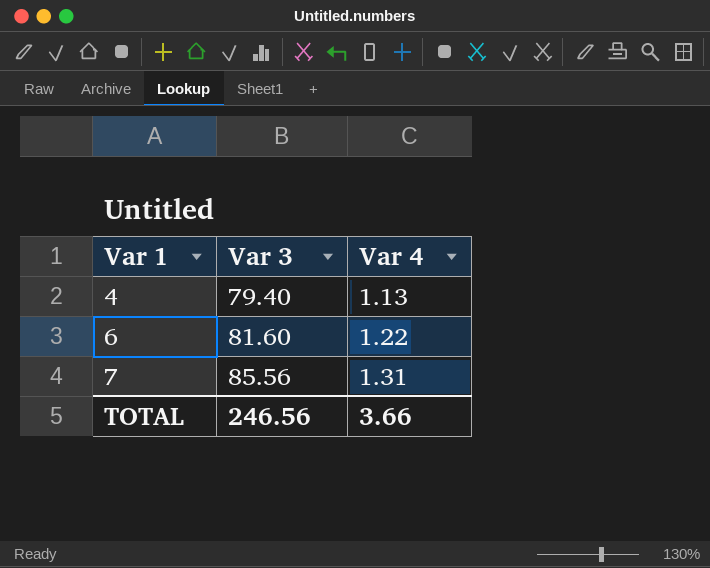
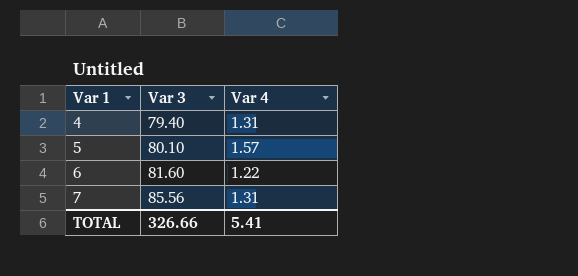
4 | Var 4: 1.13 -> 1.31
row 5: none -> 80.10 | 1.57
TOTAL | Var 3: 246.56 -> 326.66
TOTAL | Var 4: 3.66 -> 5.41

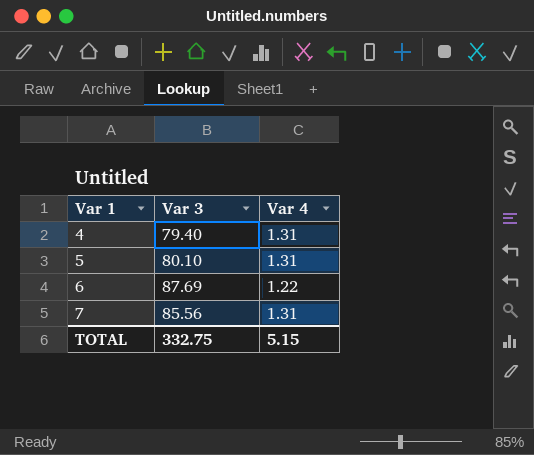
5 | Var 4: 1.57 -> 1.31
6 | Var 3: 81.60 -> 87.69
TOTAL | Var 3: 326.66 -> 332.75
TOTAL | Var 4: 5.41 -> 5.15

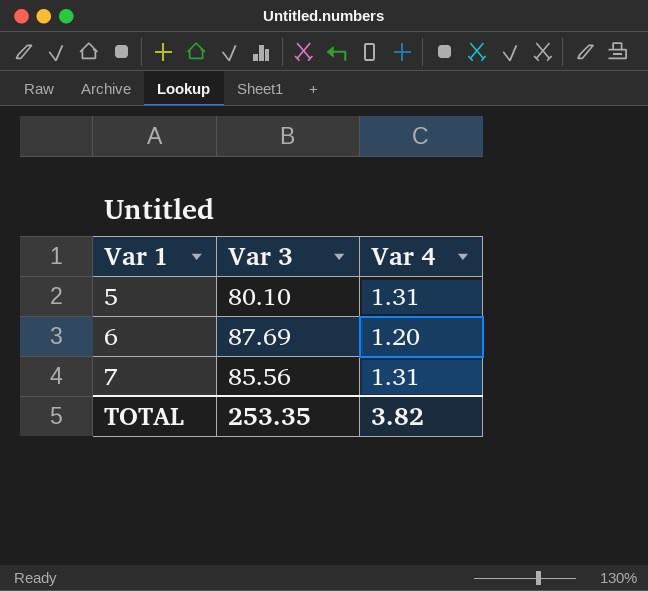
row 4: 79.40 | 1.31 -> none
6 | Var 4: 1.22 -> 1.20
TOTAL | Var 3: 332.75 -> 253.35
TOTAL | Var 4: 5.15 -> 3.82

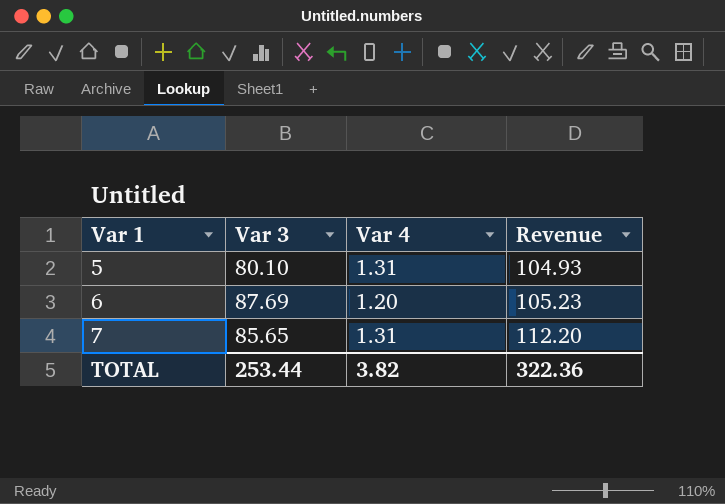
column Revenue | formula: none -> [Var 3] * [Var 4]
7 | Var 3: 85.56 -> 85.65
TOTAL | Var 3: 253.35 -> 253.44

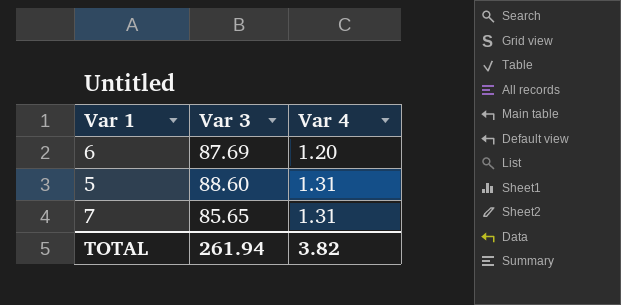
row order: Var 1 ascending -> Var 4 ascending
column Revenue | formula: [Var 3] * [Var 4] -> none
5 | Var 3: 80.10 -> 88.60
TOTAL | Var 3: 253.44 -> 261.94

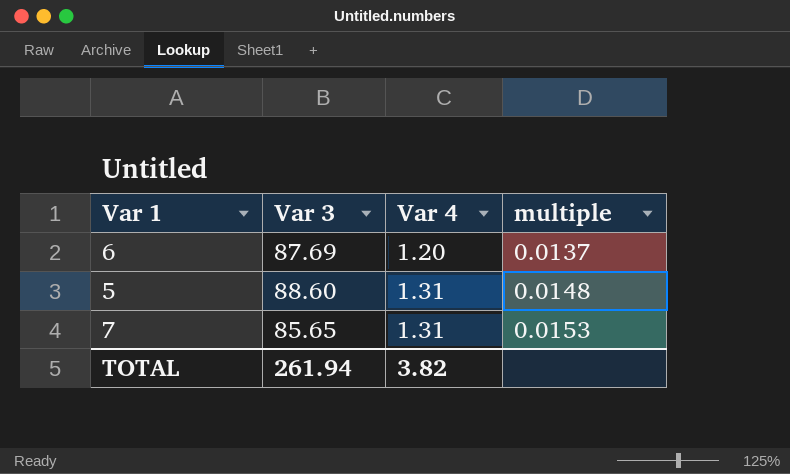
column multiple | formula: none -> [Var 4] / [Var 3]

